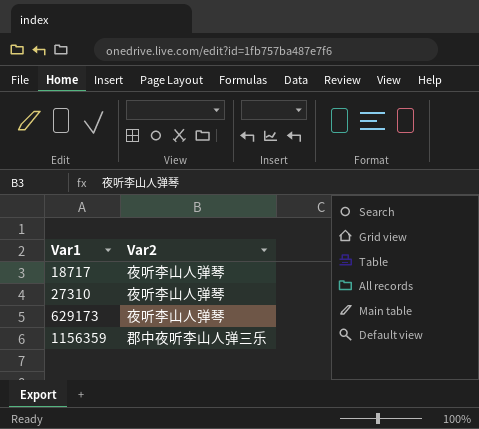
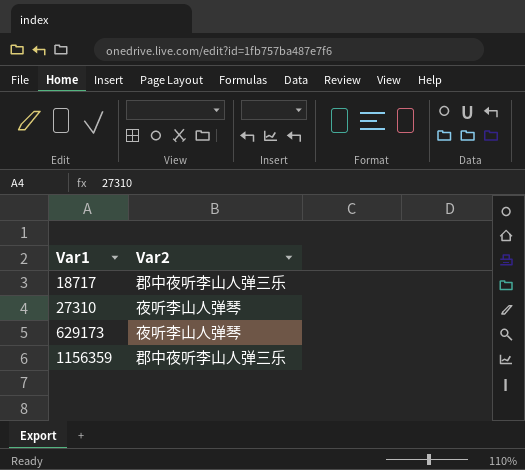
18717 | Var2: 夜听李山人弹琴 -> 郡中夜听李山人弹三乐

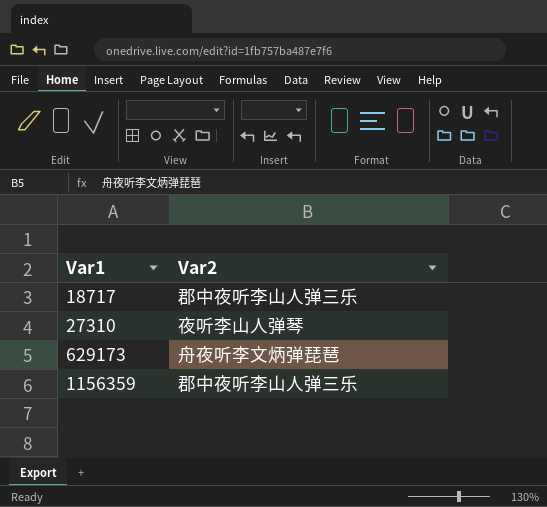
629173 | Var2: 夜听李山人弹琴 -> 舟夜听李文炳弹琵琶

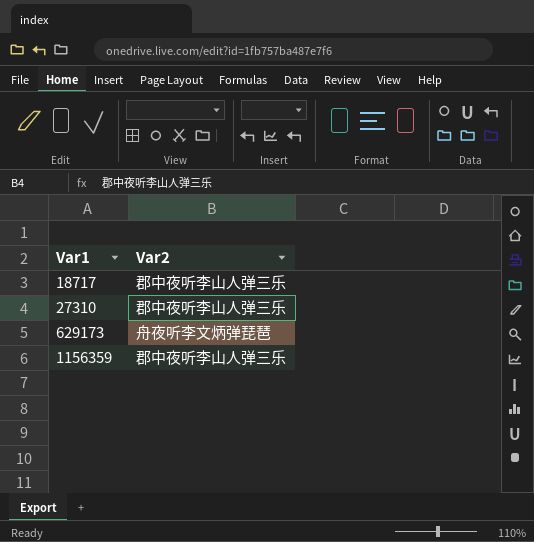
27310 | Var2: 夜听李山人弹琴 -> 郡中夜听李山人弹三乐

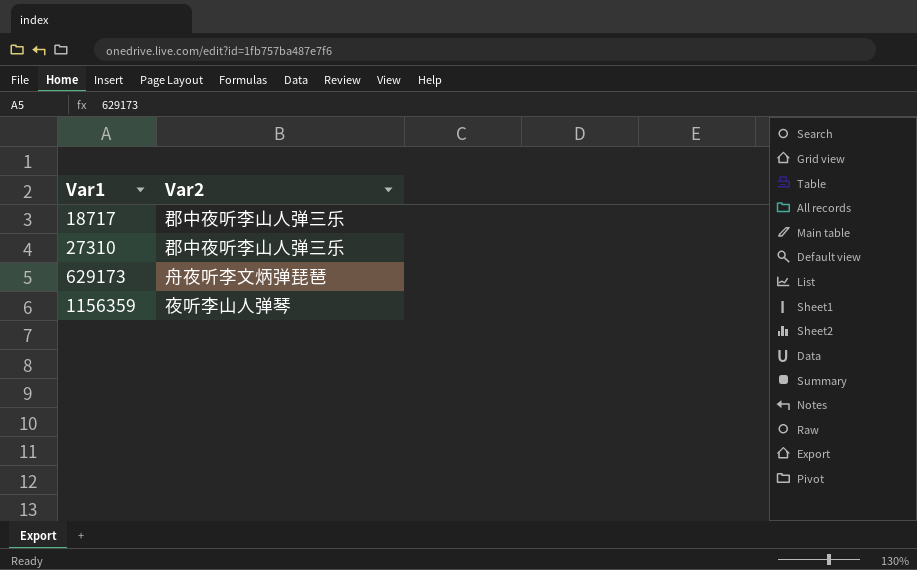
1156359 | Var2: 郡中夜听李山人弹三乐 -> 夜听李山人弹琴

